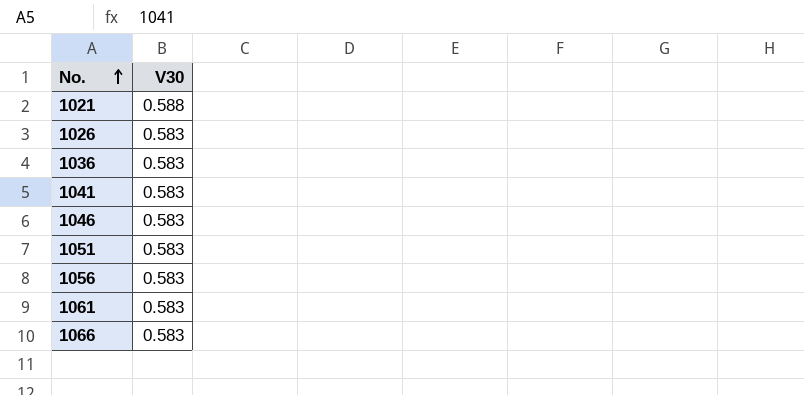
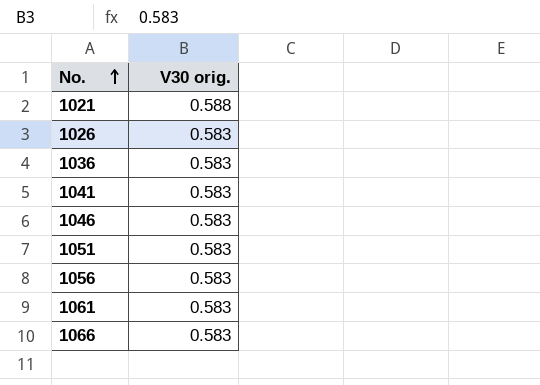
column name: V30 -> V30 orig.

